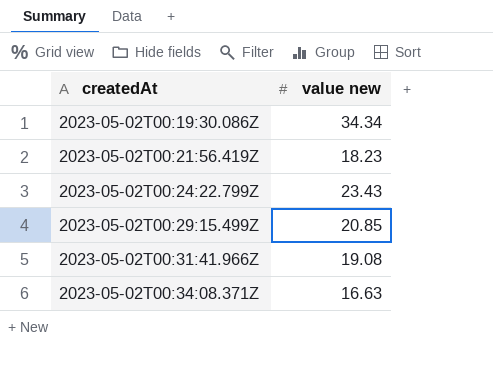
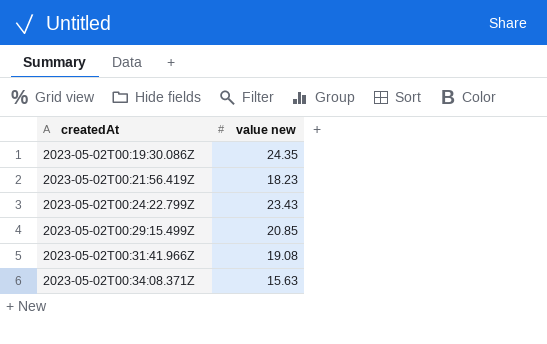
2023-05-02T00:19:30.086Z | value new: 34.34 -> 24.35
2023-05-02T00:34:08.371Z | value new: 16.63 -> 15.63

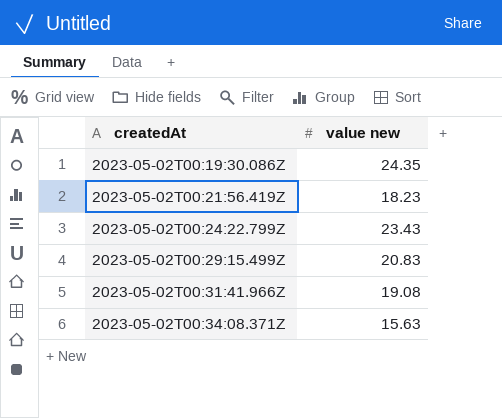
2023-05-02T00:29:15.499Z | value new: 20.85 -> 20.83

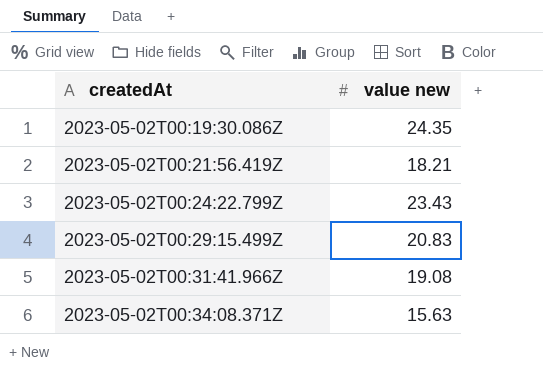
2023-05-02T00:21:56.419Z | value new: 18.23 -> 18.21

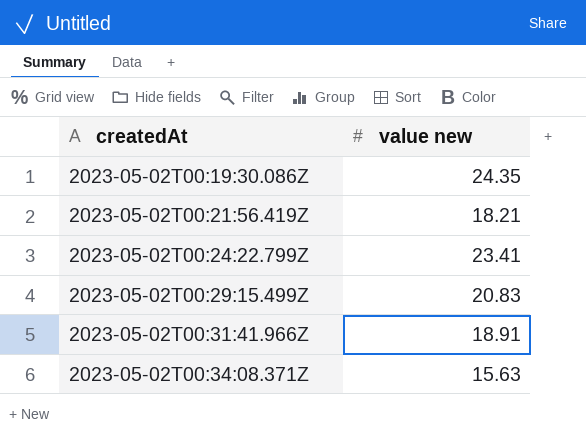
2023-05-02T00:24:22.799Z | value new: 23.43 -> 23.41
2023-05-02T00:31:41.966Z | value new: 19.08 -> 18.91

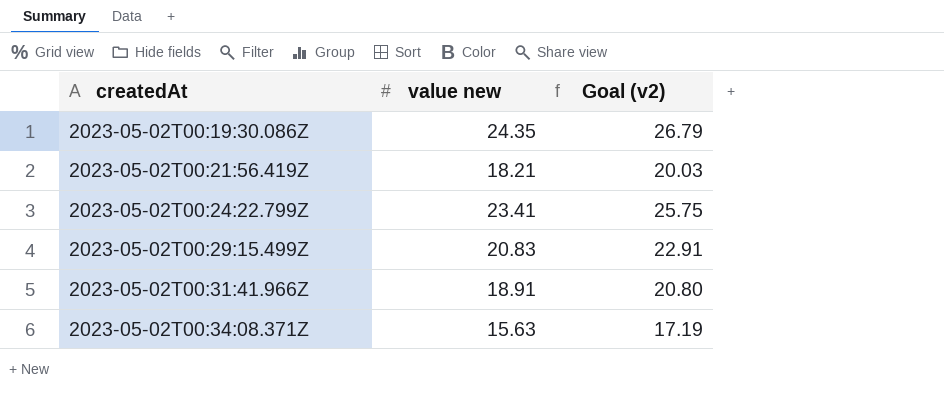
column Goal (v2) | formula: none -> [value new] * 1.1

